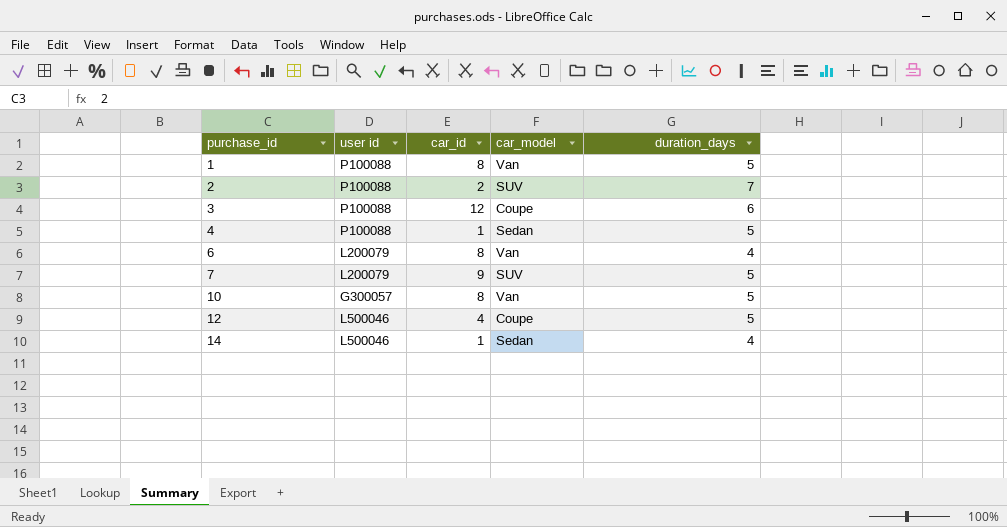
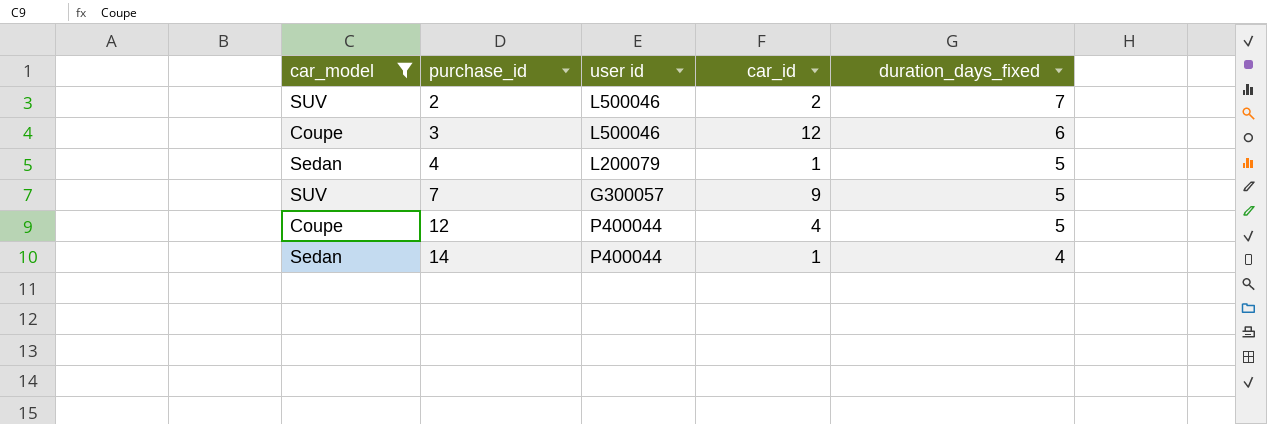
filter: none -> car_model != Van
column car_model | position: 4 -> 1
column name: duration_days -> duration_days_fixed
2 | user id: P100088 -> L500046
3 | user id: P100088 -> L500046
4 | user id: P100088 -> L200079
7 | user id: L200079 -> G300057
12 | user id: L500046 -> P400044
14 | user id: L500046 -> P400044

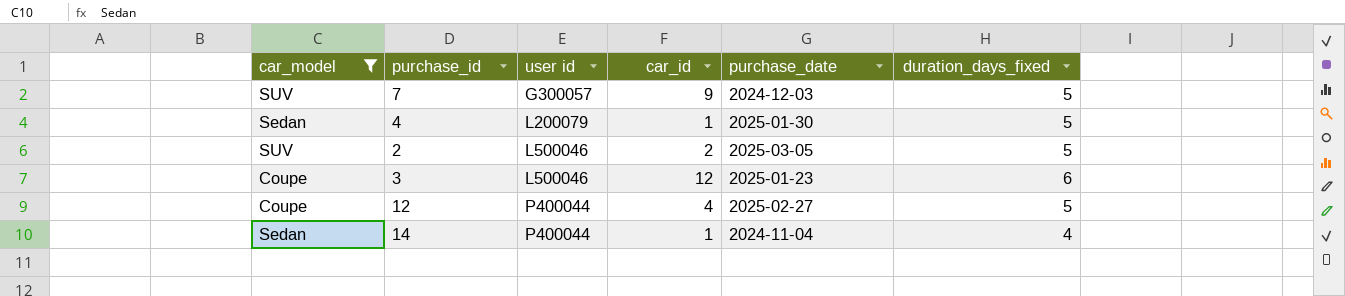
row order: purchase_id ascending -> user id ascending
column purchase_date | position: none -> 5
2 | duration_days_fixed: 7 -> 5

